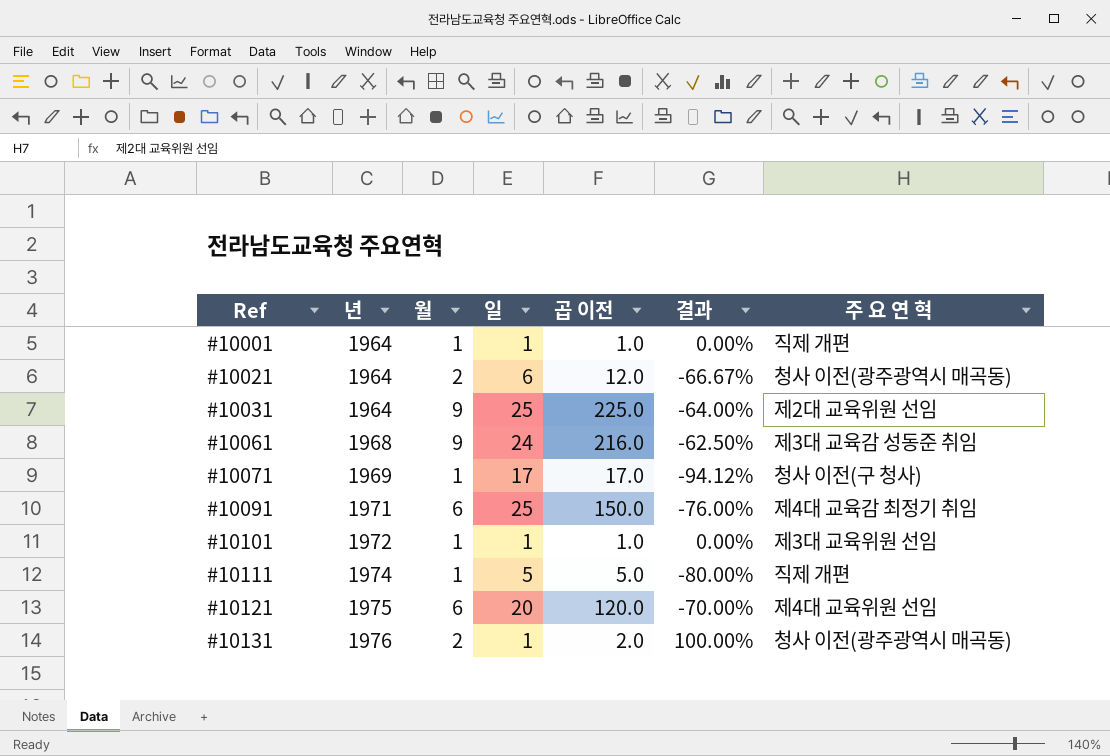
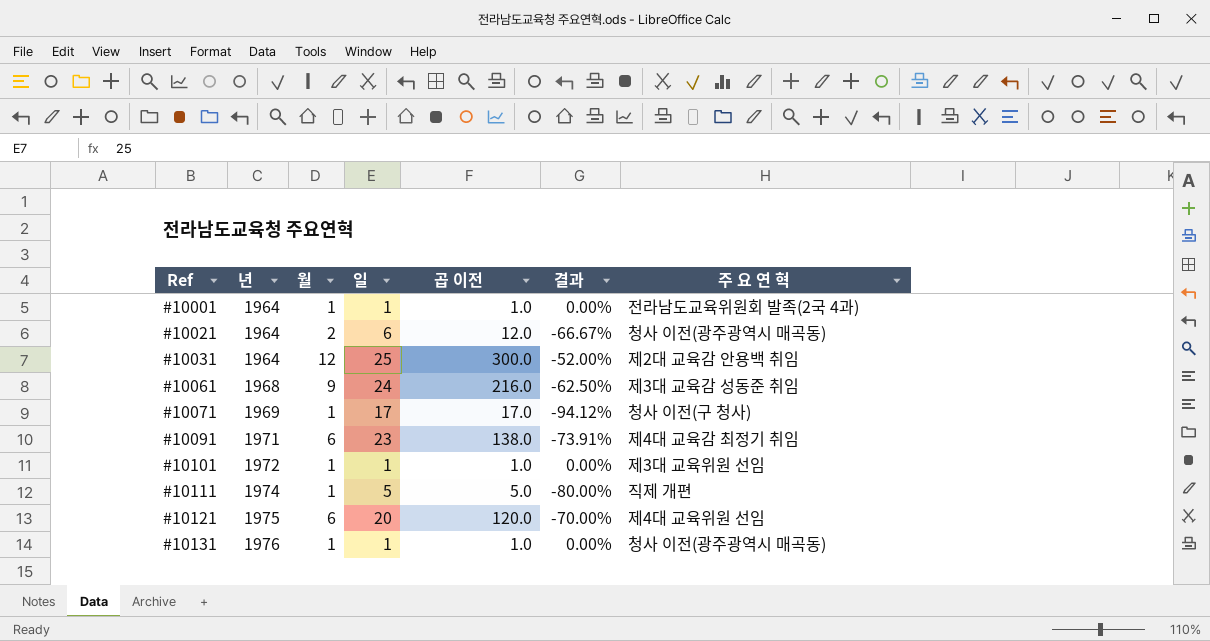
#10001 | 주 요 연 혁: 직제 개편 -> 전라남도교육위원회 발족(2국 4과)
#10031 | 월: 9 -> 12
#10031 | 곱 이전: 225.0 -> 300.0
#10031 | 결과: -64.00% -> -52.00%
#10031 | 주 요 연 혁: 제2대 교육위원 선임 -> 제2대 교육감 안용백 취임
#10091 | 일: 25 -> 23
#10091 | 곱 이전: 150.0 -> 138.0
#10091 | 결과: -76.00% -> -73.91%
#10131 | 월: 2 -> 1
#10131 | 곱 이전: 2.0 -> 1.0
#10131 | 결과: 100.00% -> 0.00%

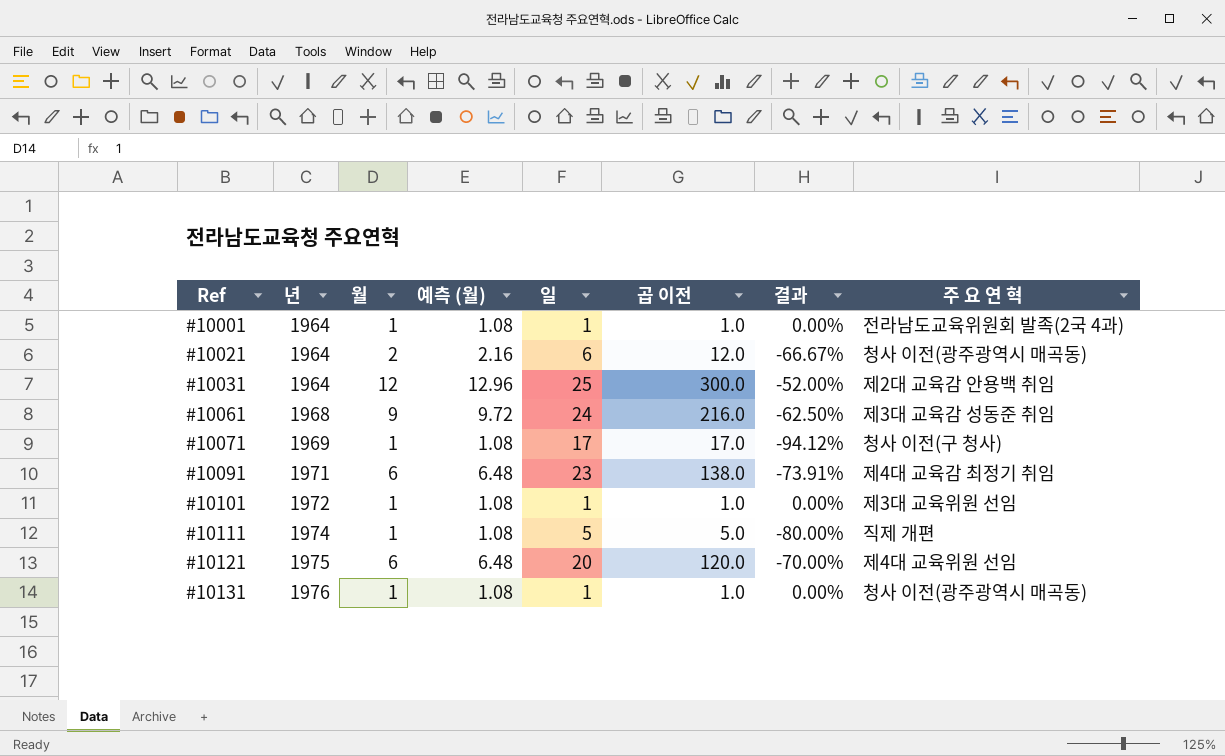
column 예측 (월) | formula: none -> [월] * 1.08

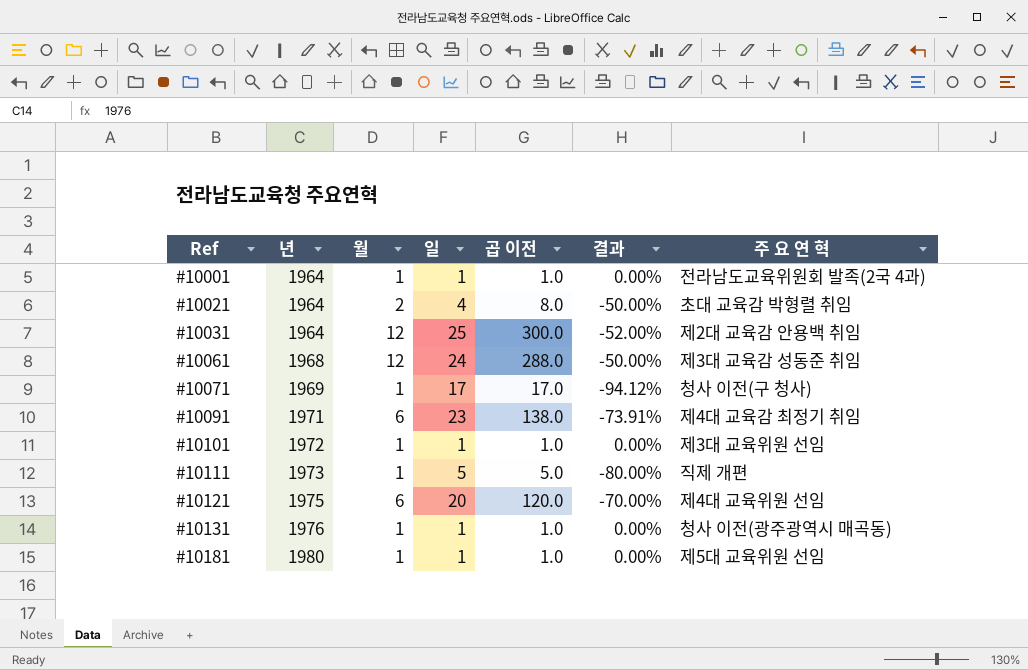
column 예측 (월) | formula: [월] * 1.08 -> none
#10021 | 일: 6 -> 4
#10021 | 곱 이전: 12.0 -> 8.0
#10021 | 결과: -66.67% -> -50.00%
#10021 | 주 요 연 혁: 청사 이전(광주광역시 매곡동) -> 초대 교육감 박형렬 취임
#10061 | 월: 9 -> 12
#10061 | 곱 이전: 216.0 -> 288.0
#10061 | 결과: -62.50% -> -50.00%
#10111 | 년: 1974 -> 1973
row #10181: none -> 1980 | 1 | 1 | 1.0 | 0.00% | 제5대 교육위원 선임

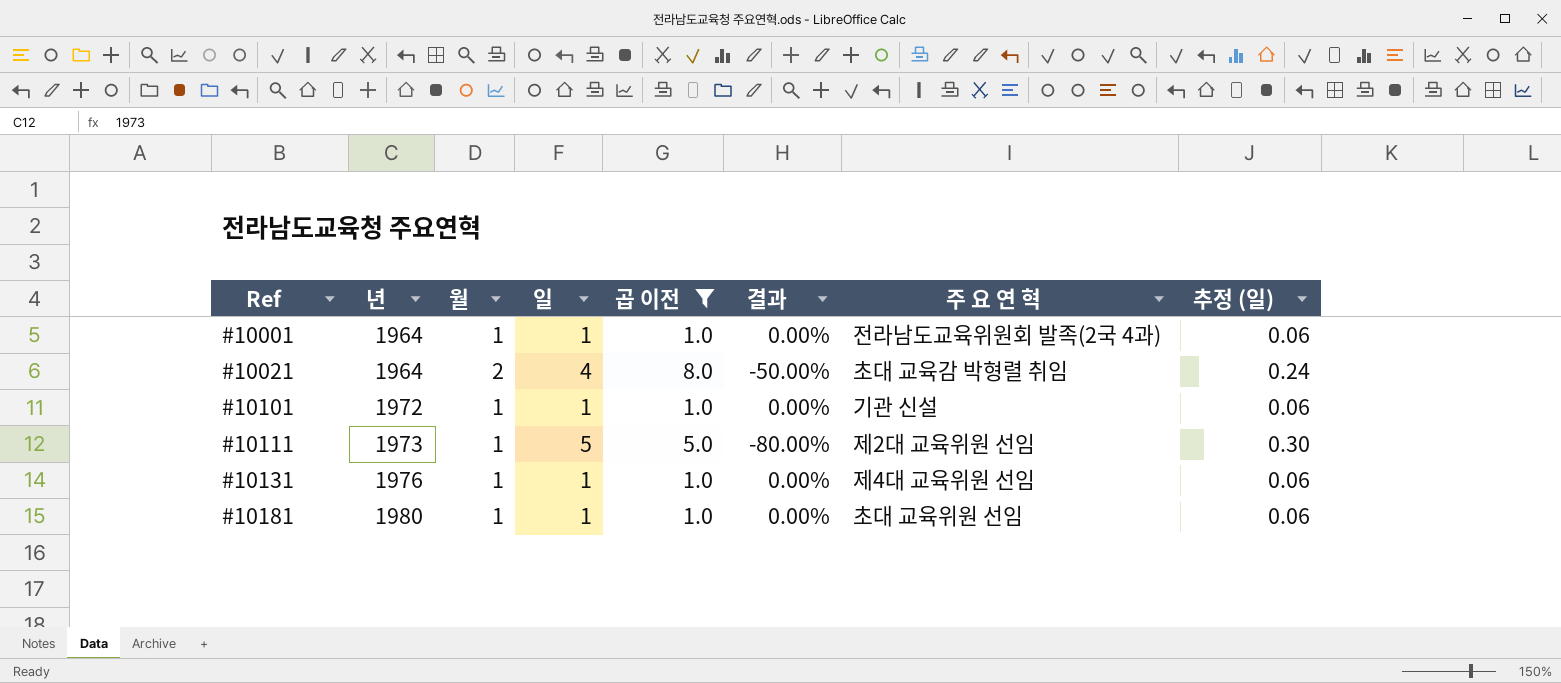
filter: none -> 곱 이전 <= 8.0
column 추정 (일) | formula: none -> [일] * 0.06
#10101 | 주 요 연 혁: 제3대 교육위원 선임 -> 기관 신설
#10111 | 주 요 연 혁: 직제 개편 -> 제2대 교육위원 선임
#10131 | 주 요 연 혁: 청사 이전(광주광역시 매곡동) -> 제4대 교육위원 선임
#10181 | 주 요 연 혁: 제5대 교육위원 선임 -> 초대 교육위원 선임

